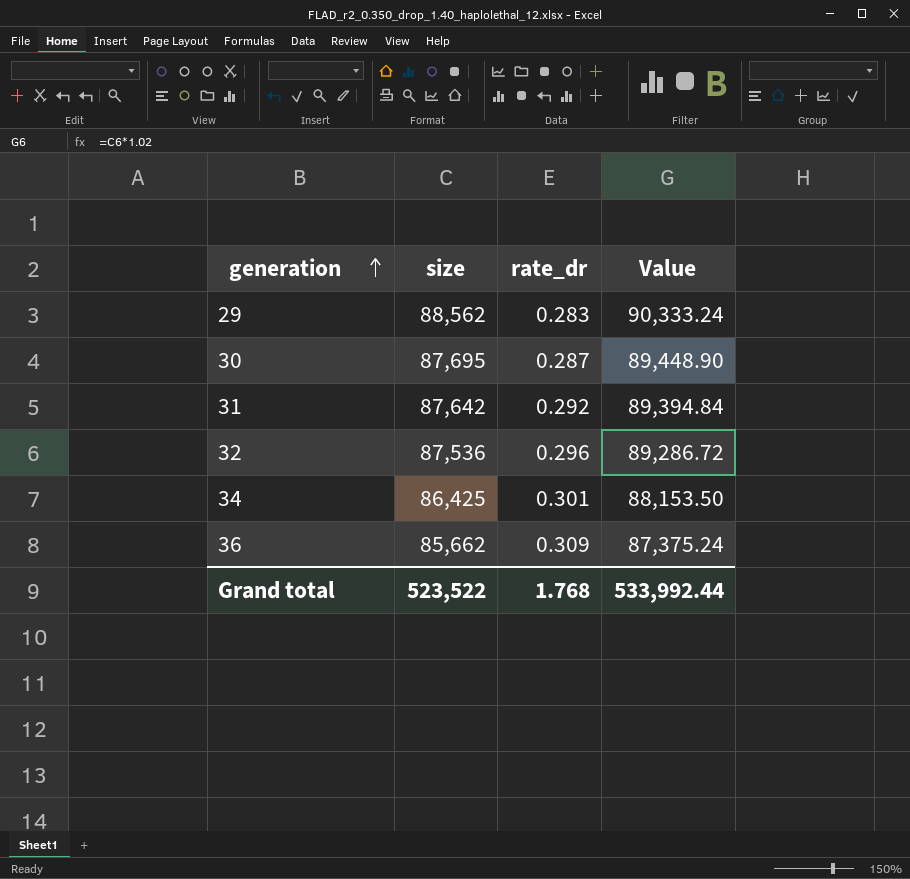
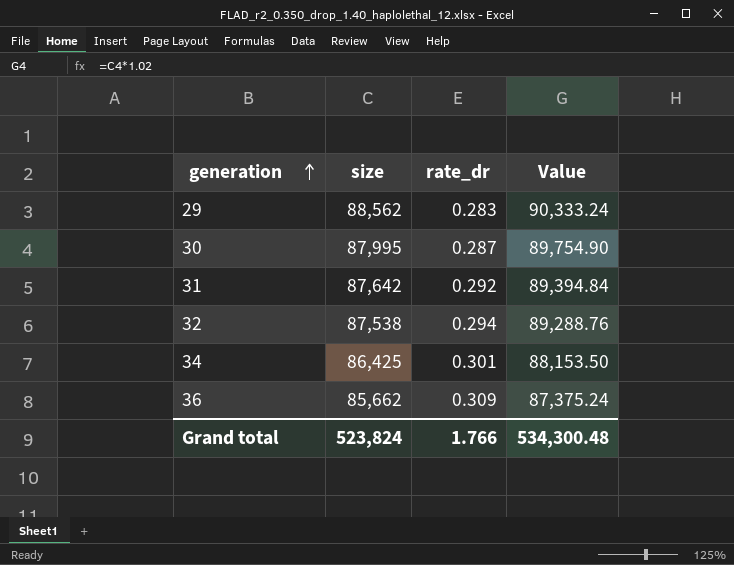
30 | size: 87,695 -> 87,995
30 | Value: 89,448.90 -> 89,754.90
32 | size: 87,536 -> 87,538
32 | rate_dr: 0.296 -> 0.294
32 | Value: 89,286.72 -> 89,288.76
Grand total | size: 523,522 -> 523,824
Grand total | rate_dr: 1.768 -> 1.766
Grand total | Value: 533,992.44 -> 534,300.48

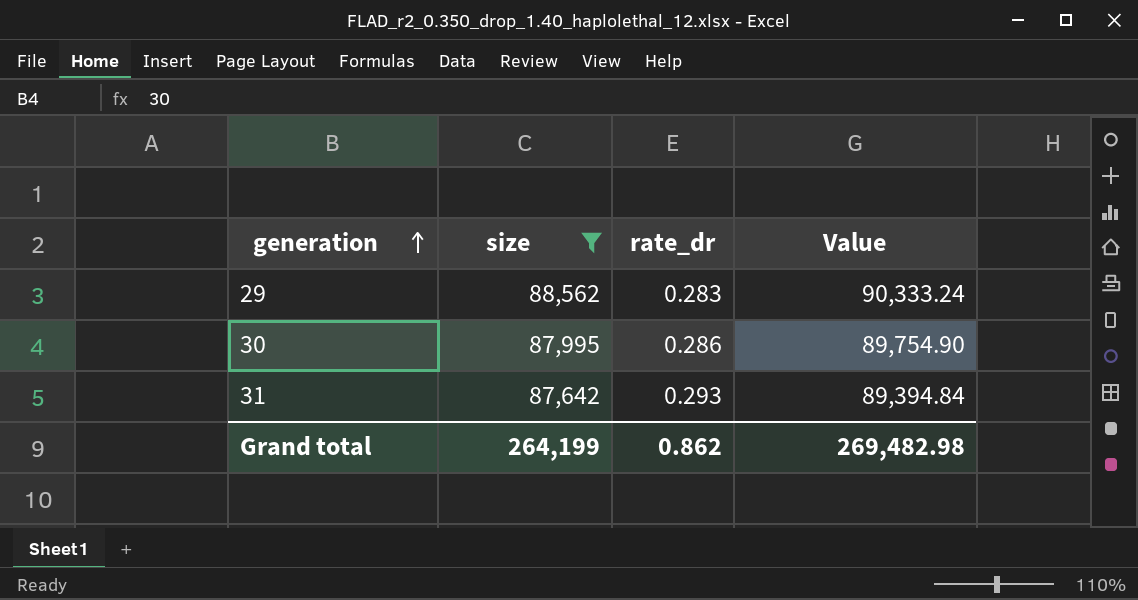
filter: none -> size >= 87,642
30 | rate_dr: 0.287 -> 0.286
31 | rate_dr: 0.292 -> 0.293
Grand total | size: 523,824 -> 264,199
Grand total | rate_dr: 1.766 -> 0.862
Grand total | Value: 534,300.48 -> 269,482.98

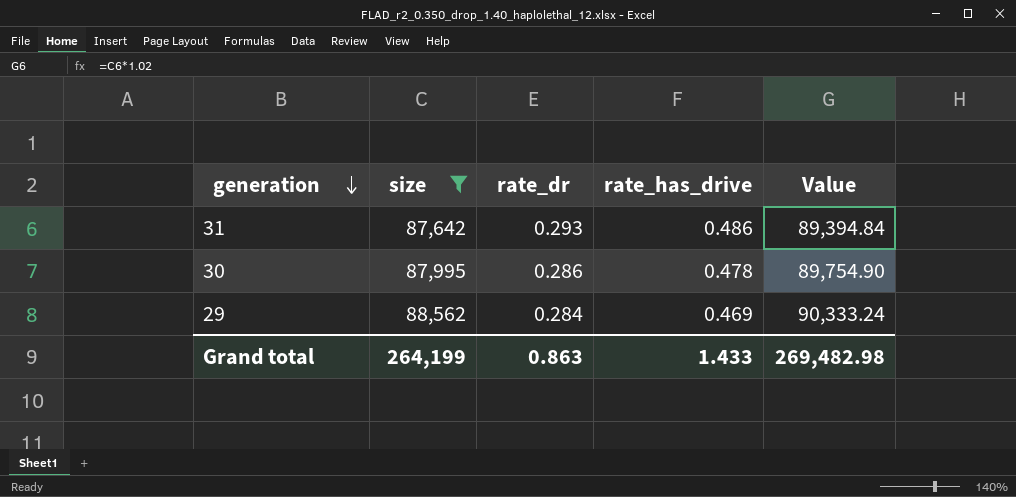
row order: generation ascending -> generation descending
column rate_has_drive | position: none -> 4
29 | rate_dr: 0.283 -> 0.284
Grand total | rate_dr: 0.862 -> 0.863

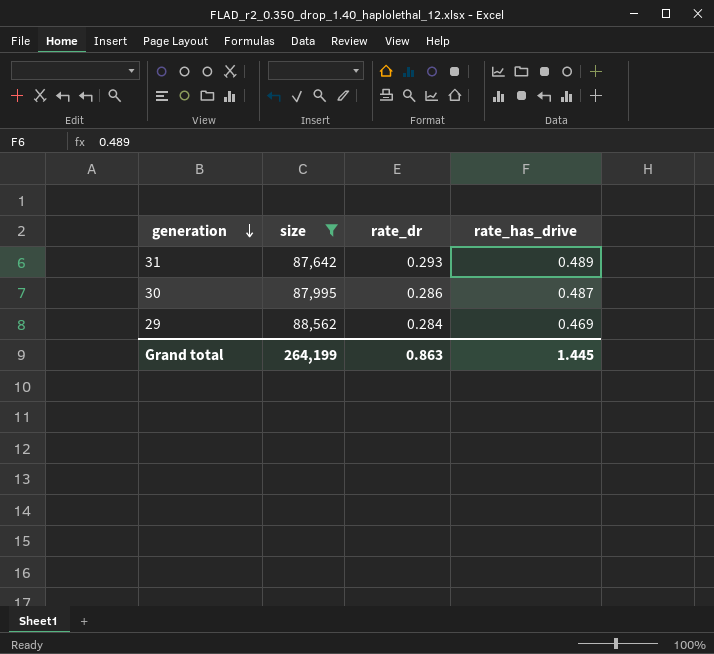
column Value | formula: [size] * 1.02 -> none
31 | rate_has_drive: 0.486 -> 0.489
30 | rate_has_drive: 0.478 -> 0.487
Grand total | rate_has_drive: 1.433 -> 1.445

